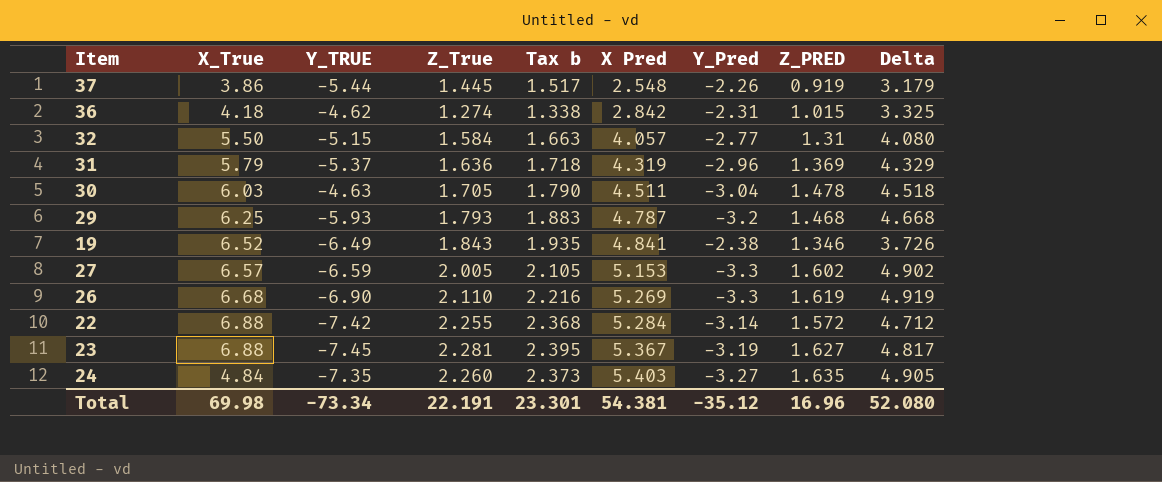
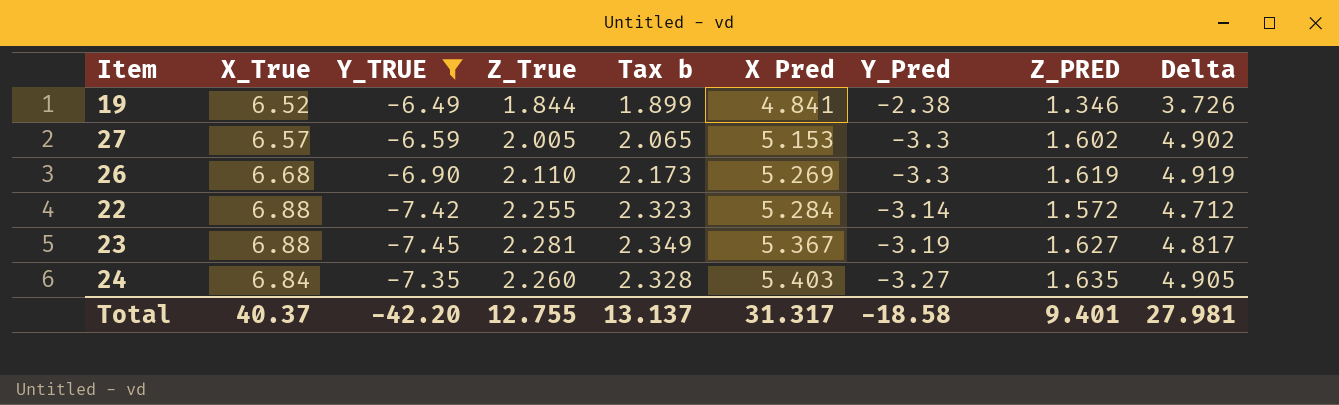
filter: none -> Y_TRUE <= -6.49
column Tax b | formula: [Z_True] * 1.05 -> [Z_True] * 1.03
19 | Z_True: 1.843 -> 1.844
24 | X_True: 4.84 -> 6.84
Total | X_True: 69.98 -> 40.37
Total | Y_TRUE: -73.34 -> -42.20
Total | Z_True: 22.191 -> 12.755
Total | Tax b: 23.301 -> 13.137
Total | X Pred: 54.381 -> 31.317
Total | Y_Pred: -35.12 -> -18.58
Total | Z_PRED: 16.96 -> 9.401
Total | Delta: 52.080 -> 27.981

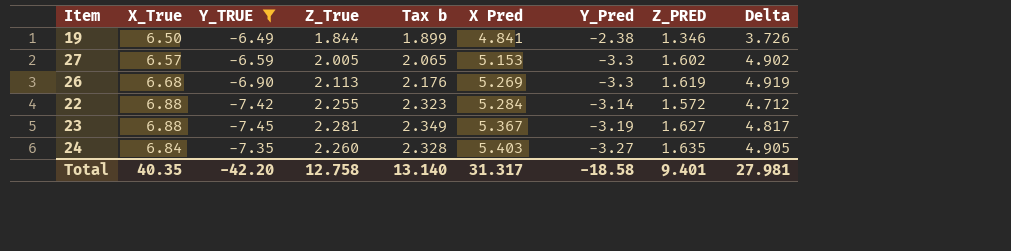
19 | X_True: 6.52 -> 6.50
26 | Z_True: 2.110 -> 2.113
26 | Tax b: 2.173 -> 2.176
Total | X_True: 40.37 -> 40.35
Total | Z_True: 12.755 -> 12.758
Total | Tax b: 13.137 -> 13.140

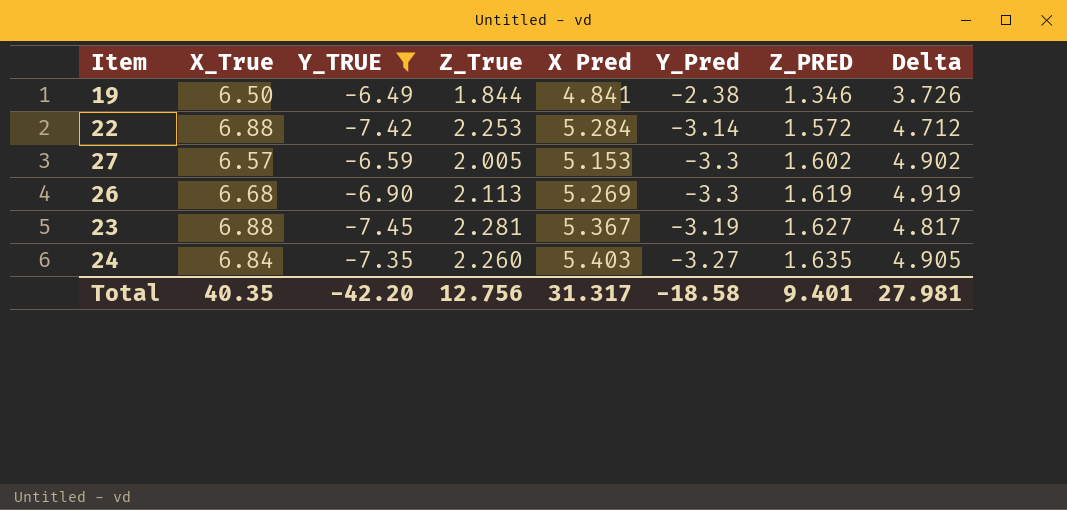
row order: X Pred ascending -> Z_PRED ascending
column Tax b | formula: [Z_True] * 1.03 -> none
22 | Z_True: 2.255 -> 2.253
Total | Z_True: 12.758 -> 12.756

